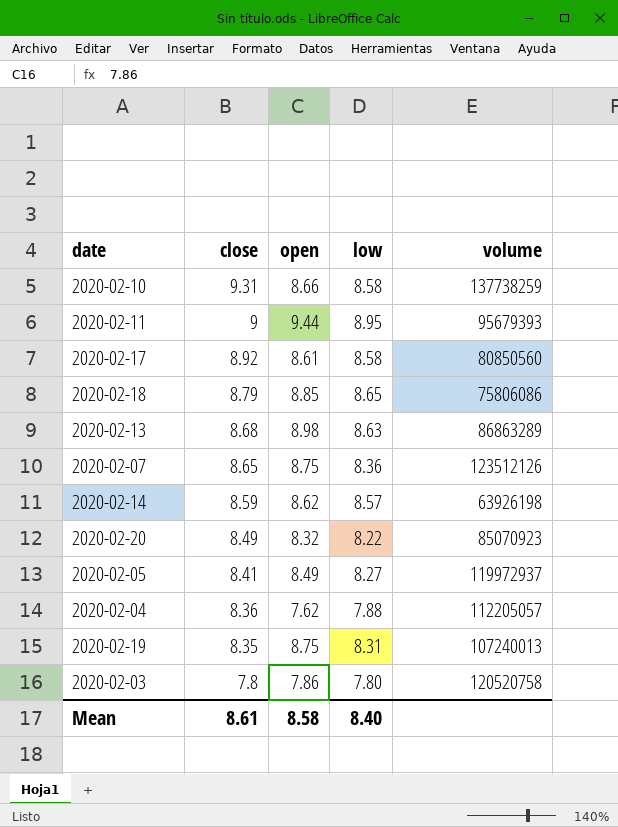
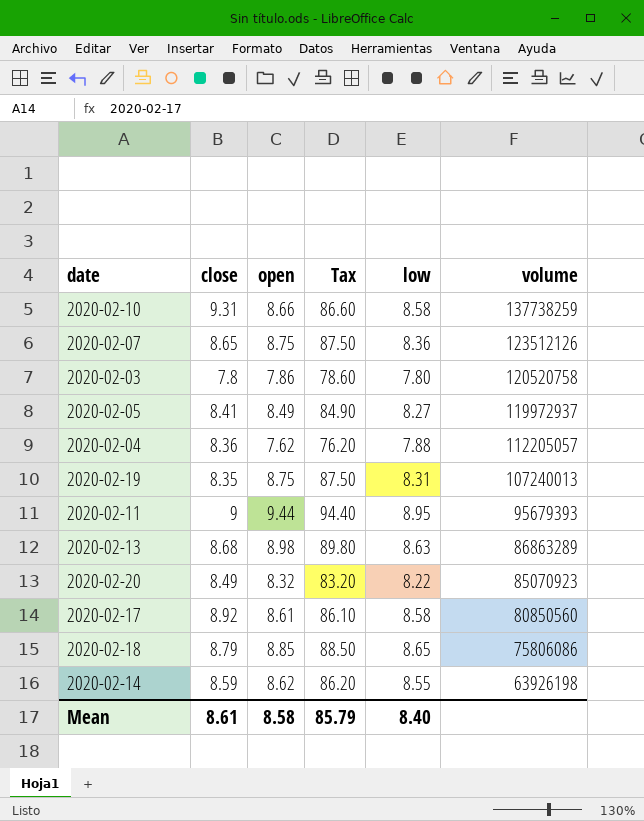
row order: close descending -> volume descending
column Tax | formula: none -> [open] * 10
2020-02-14 | low: 8.57 -> 8.55

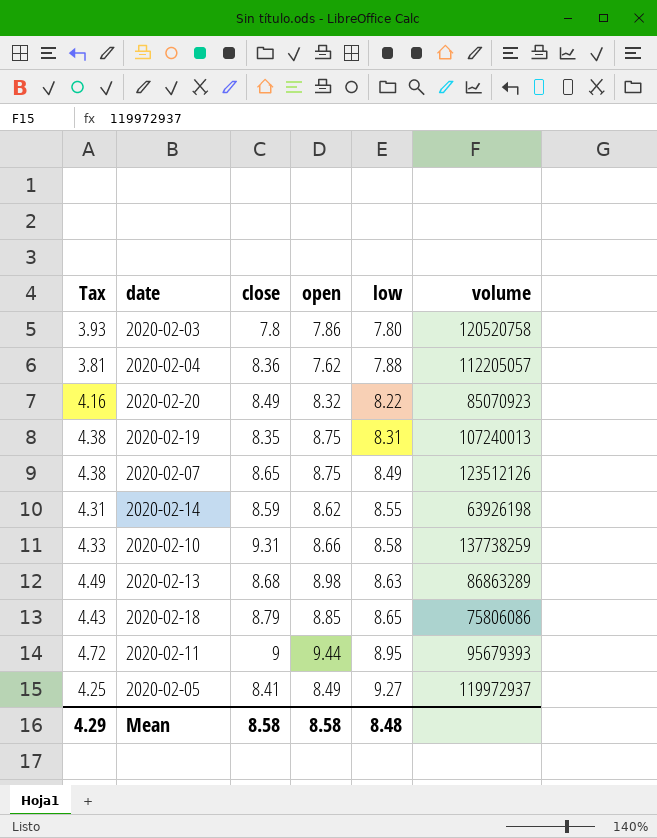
row order: volume descending -> low ascending
column Tax | formula: [open] * 10 -> [open] * 0.5
column Tax | position: 4 -> 1
row 2020-02-17: 8.92 | 8.61 | 86.10 | 8.58 | 80850560 -> none
2020-02-07 | low: 8.36 -> 8.49
2020-02-05 | low: 8.27 -> 9.27
Mean | Tax: 85.79 -> 4.29
Mean | close: 8.61 -> 8.58
Mean | low: 8.40 -> 8.48

